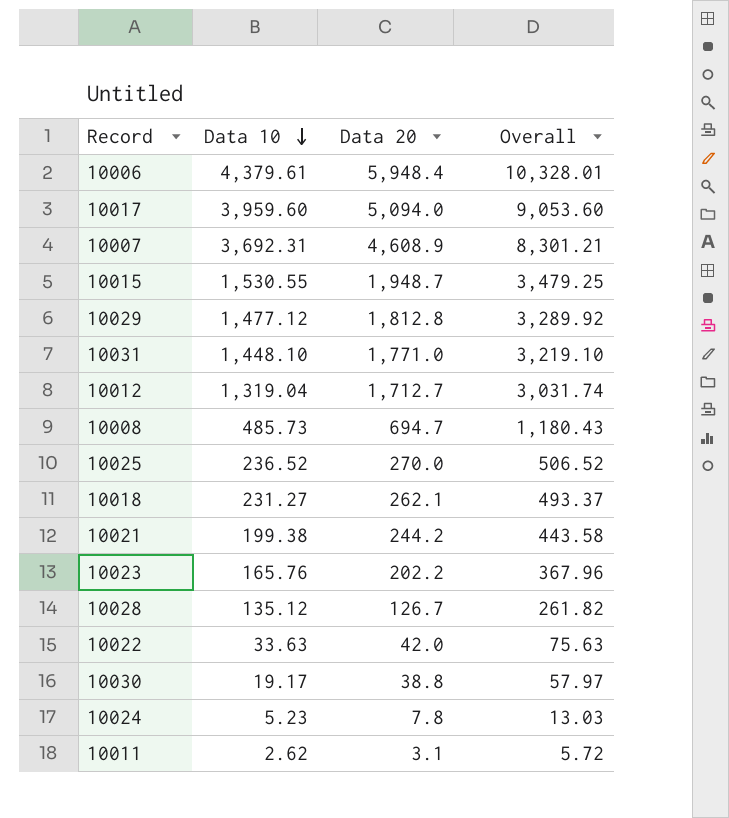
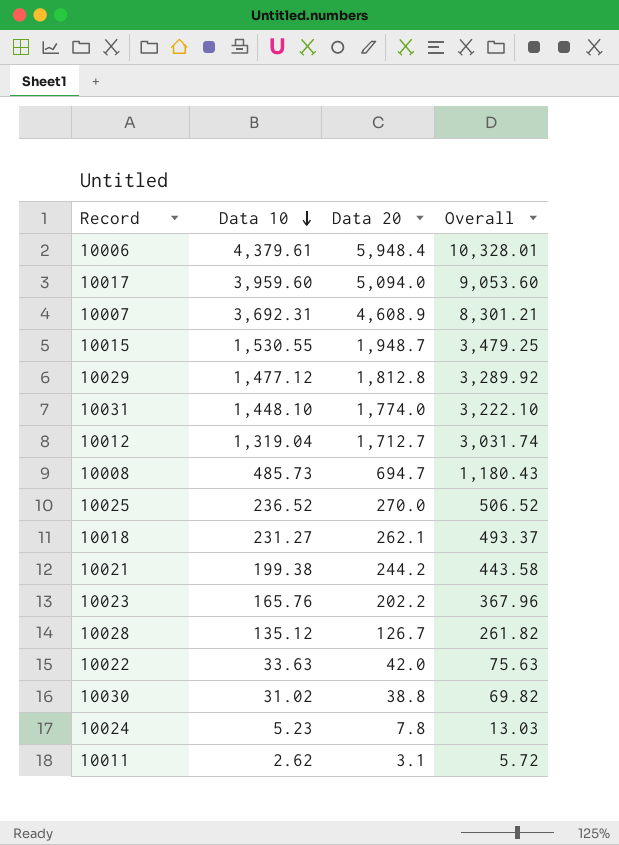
10031 | Data 20: 1,771.0 -> 1,774.0
10031 | Overall: 3,219.10 -> 3,222.10
10030 | Data 10: 19.17 -> 31.02
10030 | Overall: 57.97 -> 69.82

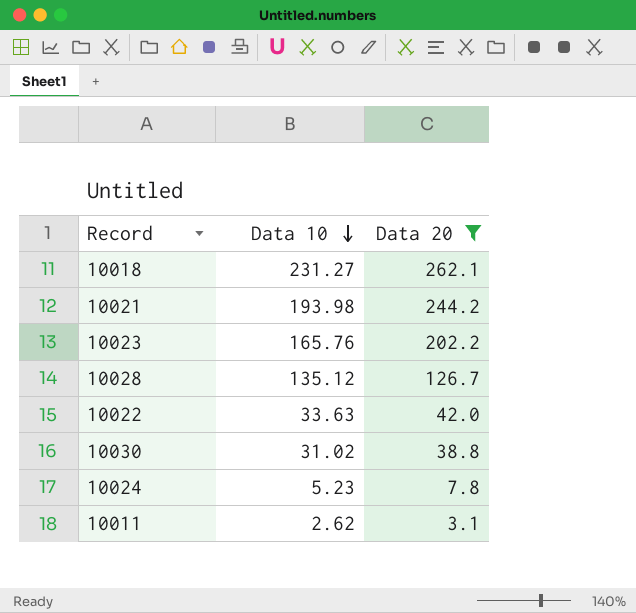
filter: none -> Data 20 <= 262.1
column Overall | formula: [Data 10] + [Data 20] -> none
10021 | Data 10: 199.38 -> 193.98

